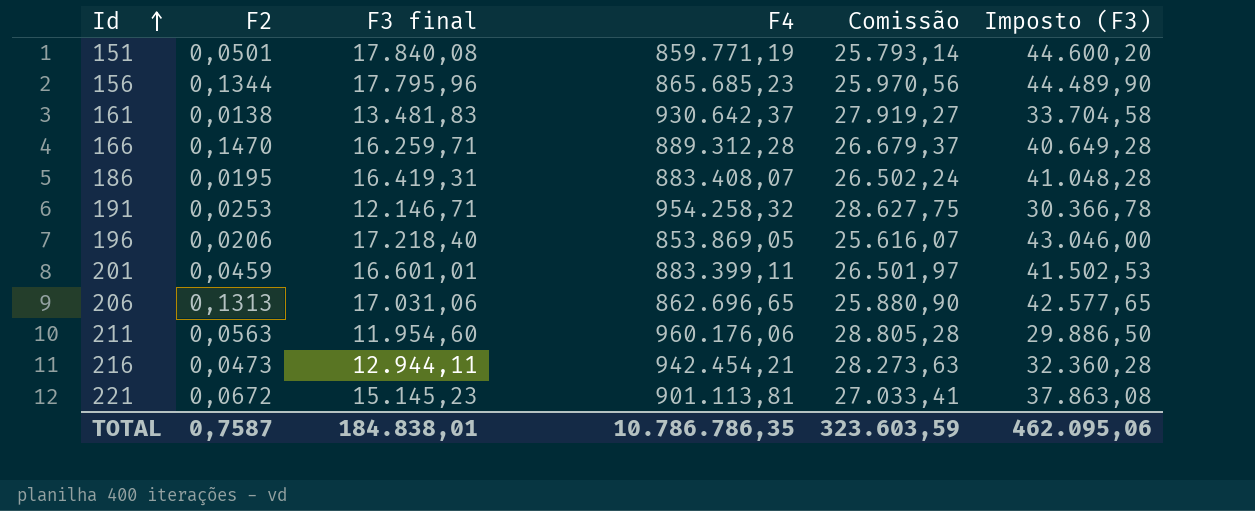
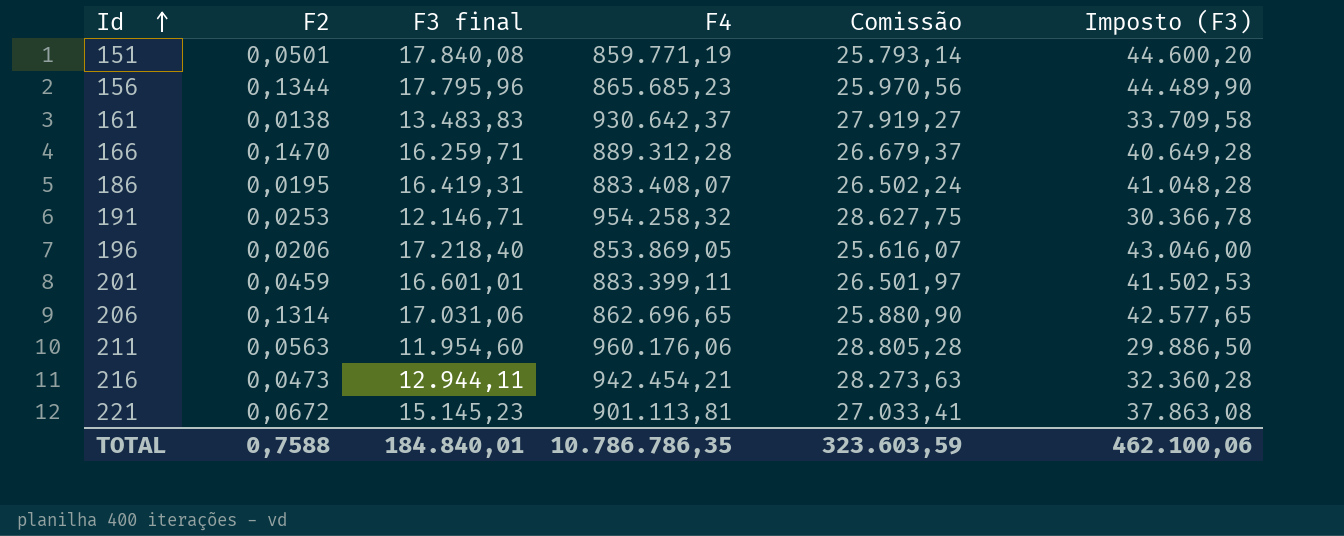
161 | F3 final: 13.481,83 -> 13.483,83
161 | Imposto (F3): 33.704,58 -> 33.709,58
206 | F2: 0,1313 -> 0,1314
TOTAL | F2: 0,7587 -> 0,7588
TOTAL | F3 final: 184.838,01 -> 184.840,01
TOTAL | Imposto (F3): 462.095,06 -> 462.100,06

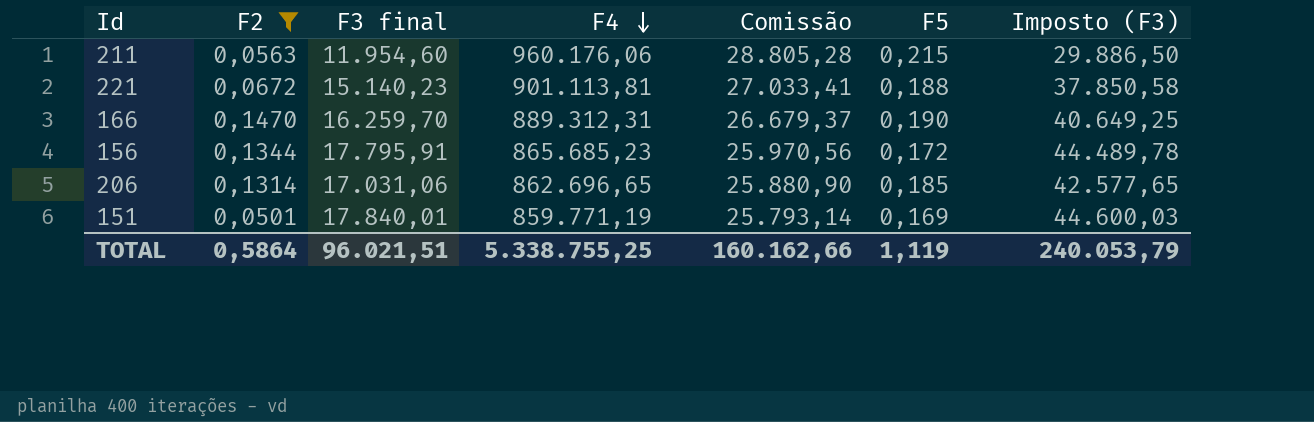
filter: none -> F2 >= 0,0501
row order: Id ascending -> F4 descending
column F5 | position: none -> 6
221 | F3 final: 15.145,23 -> 15.140,23
221 | Imposto (F3): 37.863,08 -> 37.850,58
166 | F3 final: 16.259,71 -> 16.259,70
166 | F4: 889.312,28 -> 889.312,31
166 | Imposto (F3): 40.649,28 -> 40.649,25
156 | F3 final: 17.795,96 -> 17.795,91
156 | Imposto (F3): 44.489,90 -> 44.489,78
151 | F3 final: 17.840,08 -> 17.840,01
151 | Imposto (F3): 44.600,20 -> 44.600,03
TOTAL | F2: 0,7588 -> 0,5864
TOTAL | F3 final: 184.840,01 -> 96.021,51
TOTAL | F4: 10.786.786,35 -> 5.338.755,25
TOTAL | Comissão: 323.603,59 -> 160.162,66
TOTAL | Imposto (F3): 462.100,06 -> 240.053,79

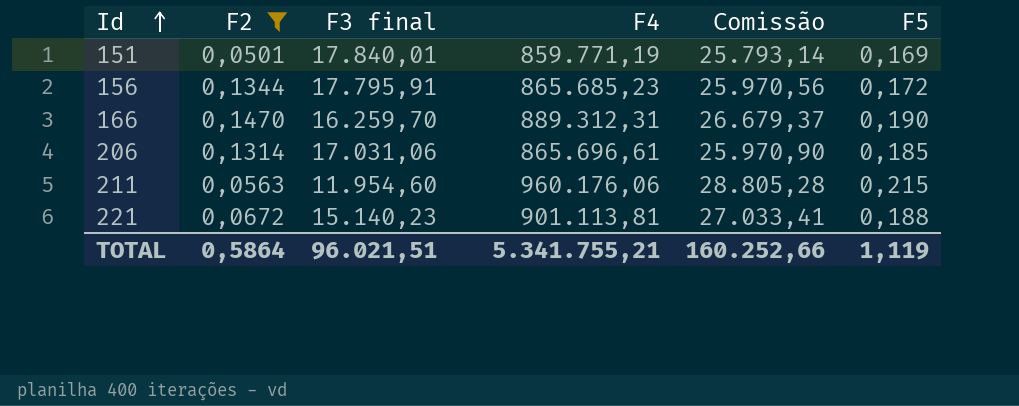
row order: F4 descending -> Id ascending
column Imposto (F3) | formula: [F3 final] * 2,5 -> none
206 | F4: 862.696,65 -> 865.696,61
206 | Comissão: 25.880,90 -> 25.970,90
TOTAL | F4: 5.338.755,25 -> 5.341.755,21
TOTAL | Comissão: 160.162,66 -> 160.252,66

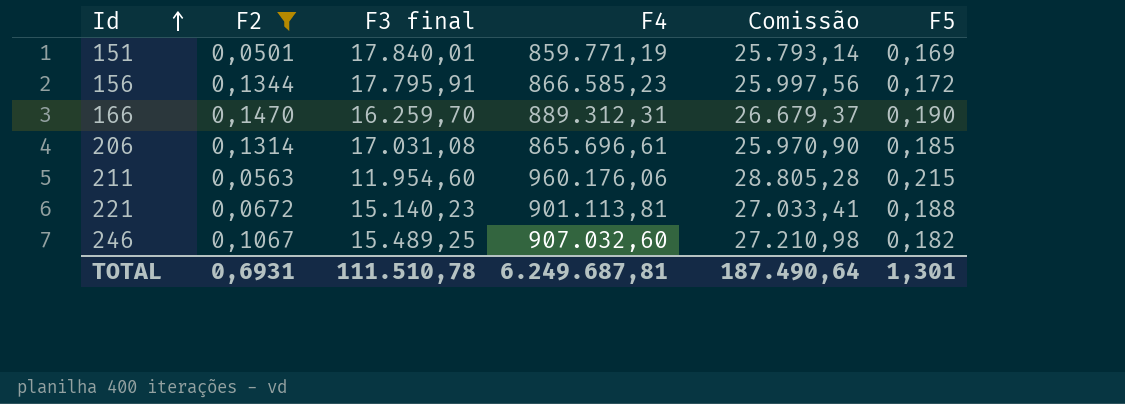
156 | F4: 865.685,23 -> 866.585,23
156 | Comissão: 25.970,56 -> 25.997,56
206 | F3 final: 17.031,06 -> 17.031,08
row 246: none -> 0,1067 | 15.489,25 | 907.032,60 | 27.210,98 | 0,182
TOTAL | F2: 0,5864 -> 0,6931
TOTAL | F3 final: 96.021,51 -> 111.510,78
TOTAL | F4: 5.341.755,21 -> 6.249.687,81
TOTAL | Comissão: 160.252,66 -> 187.490,64
TOTAL | F5: 1,119 -> 1,301

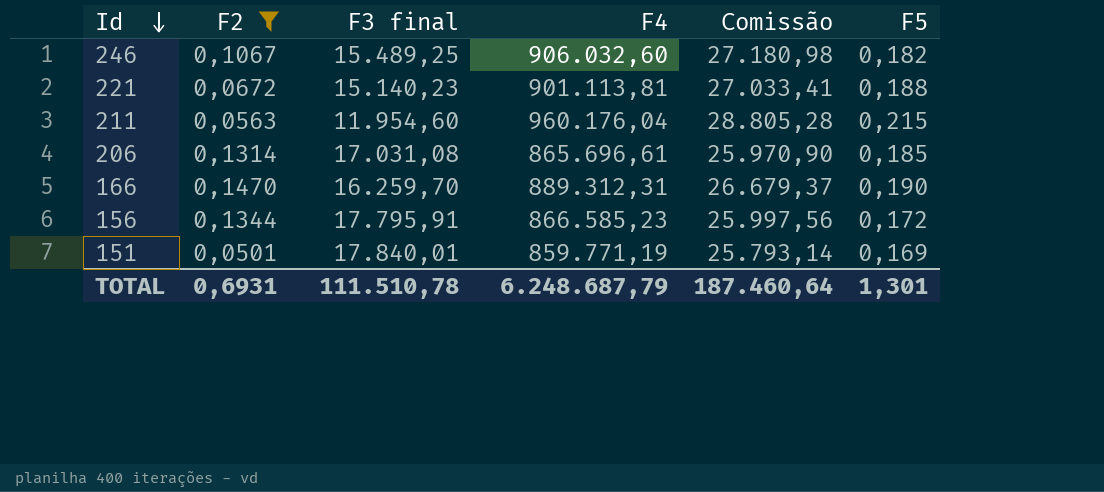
row order: Id ascending -> Id descending
246 | F4: 907.032,60 -> 906.032,60
246 | Comissão: 27.210,98 -> 27.180,98
211 | F4: 960.176,06 -> 960.176,04
TOTAL | F4: 6.249.687,81 -> 6.248.687,79
TOTAL | Comissão: 187.490,64 -> 187.460,64

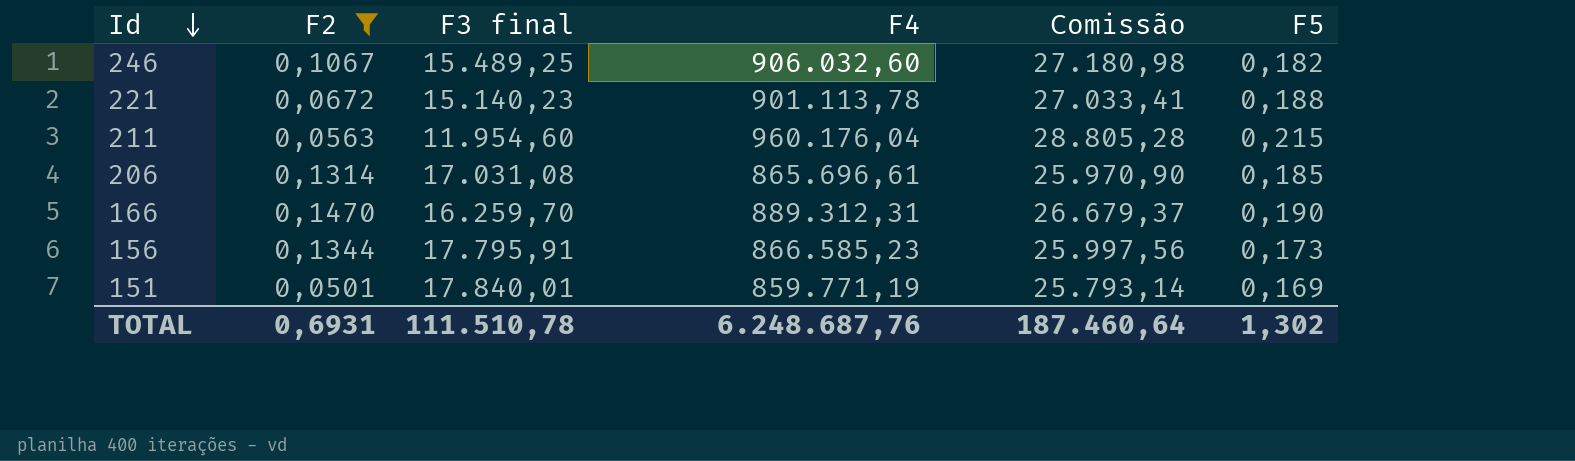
221 | F4: 901.113,81 -> 901.113,78
156 | F5: 0,172 -> 0,173
TOTAL | F4: 6.248.687,79 -> 6.248.687,76
TOTAL | F5: 1,301 -> 1,302

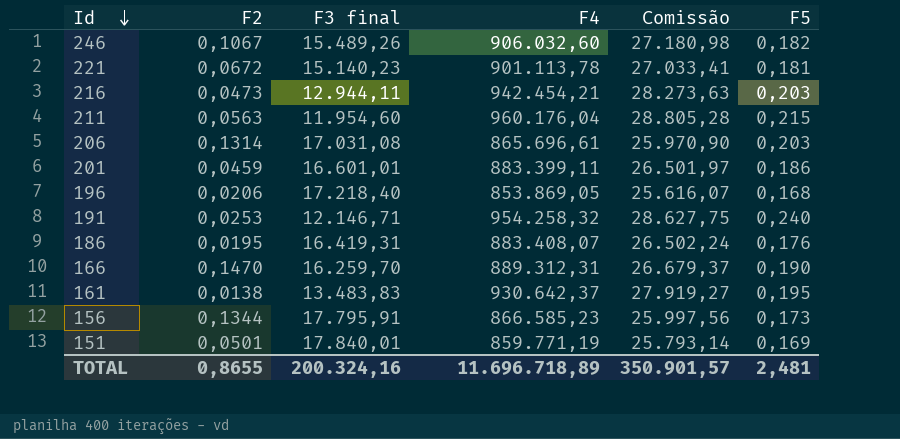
filter: F2 >= 0,0501 -> none
246 | F3 final: 15.489,25 -> 15.489,26
221 | F5: 0,188 -> 0,181
206 | F5: 0,185 -> 0,203
TOTAL | F2: 0,6931 -> 0,8655
TOTAL | F3 final: 111.510,78 -> 200.324,16
TOTAL | F4: 6.248.687,76 -> 11.696.718,89
TOTAL | Comissão: 187.460,64 -> 350.901,57
TOTAL | F5: 1,302 -> 2,481

